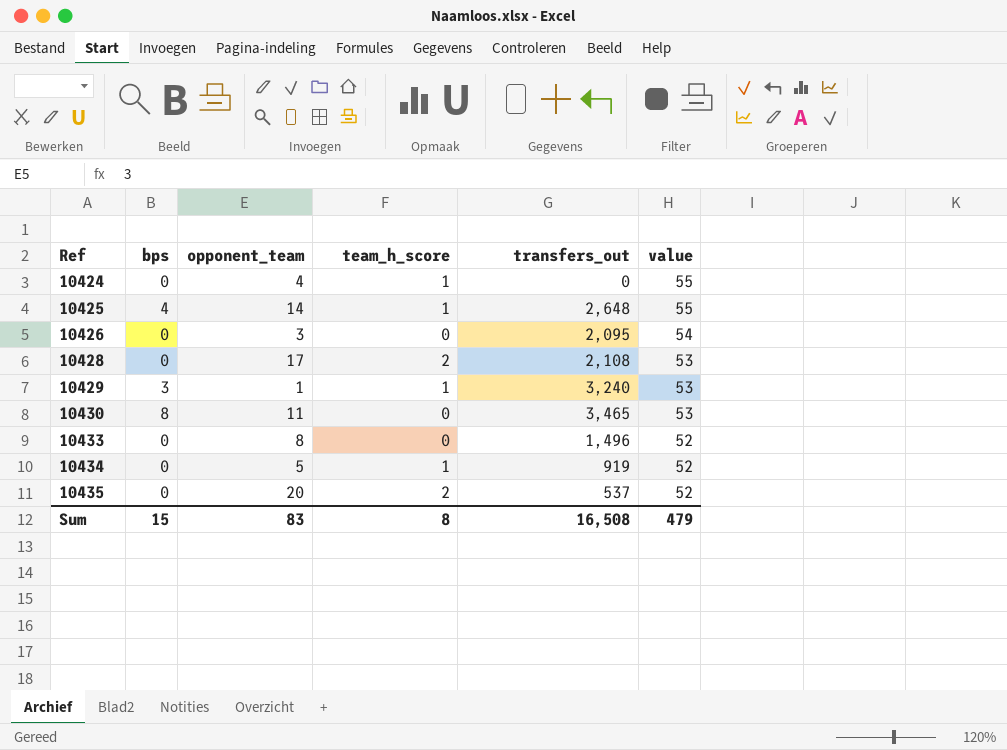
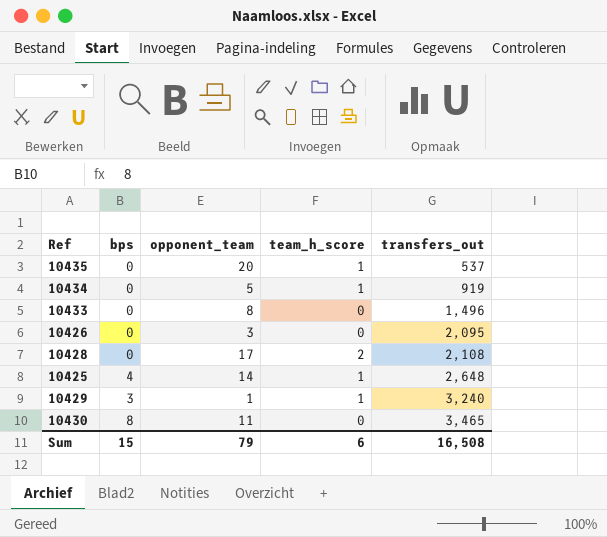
row order: Ref ascending -> transfers_out ascending
column value | position: 6 -> none
row 10424: 0 | 4 | 1 | 0 | 55 -> none
10435 | team_h_score: 2 -> 1
Sum | opponent_team: 83 -> 79
Sum | team_h_score: 8 -> 6

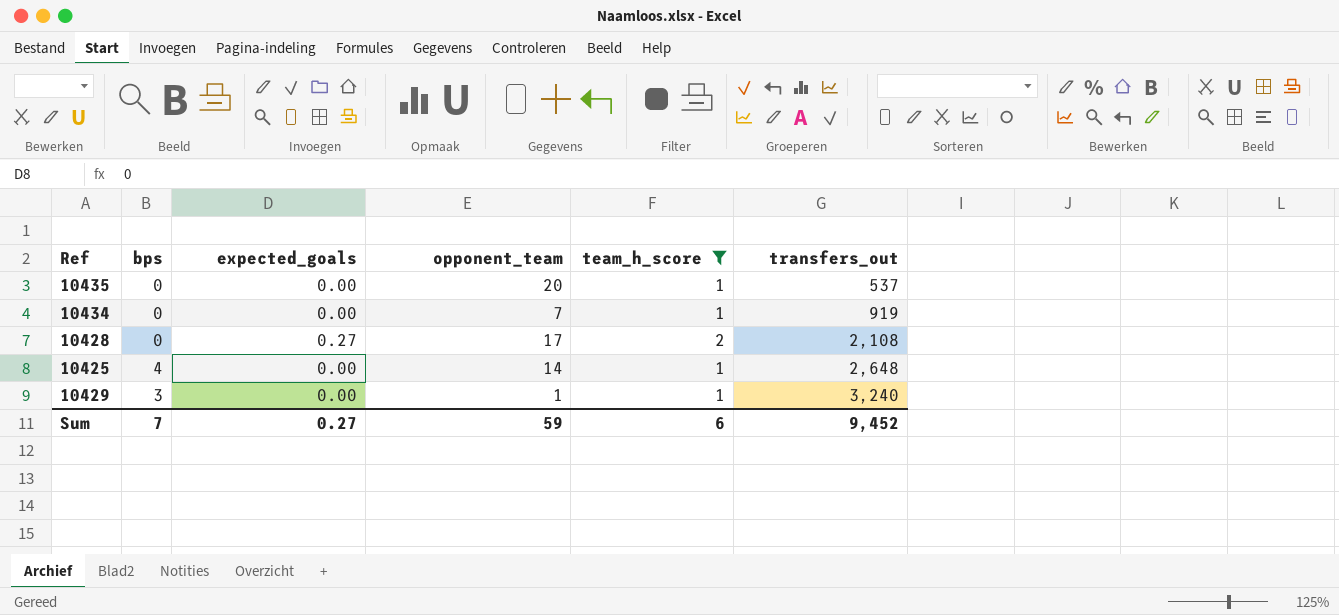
filter: none -> team_h_score != 0
column expected_goals | position: none -> 3
10434 | opponent_team: 5 -> 7
Sum | bps: 15 -> 7
Sum | opponent_team: 79 -> 59
Sum | transfers_out: 16,508 -> 9,452

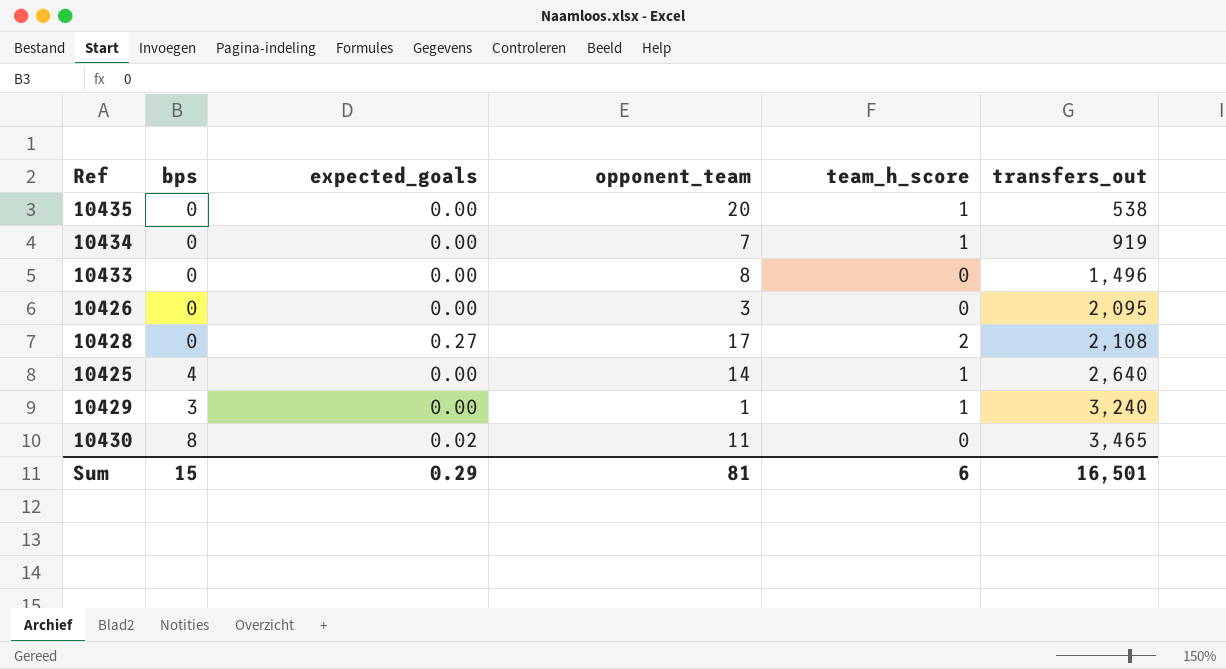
filter: team_h_score != 0 -> none
10435 | transfers_out: 537 -> 538
10425 | transfers_out: 2,648 -> 2,640
Sum | bps: 7 -> 15
Sum | expected_goals: 0.27 -> 0.29
Sum | opponent_team: 59 -> 81
Sum | transfers_out: 9,452 -> 16,501

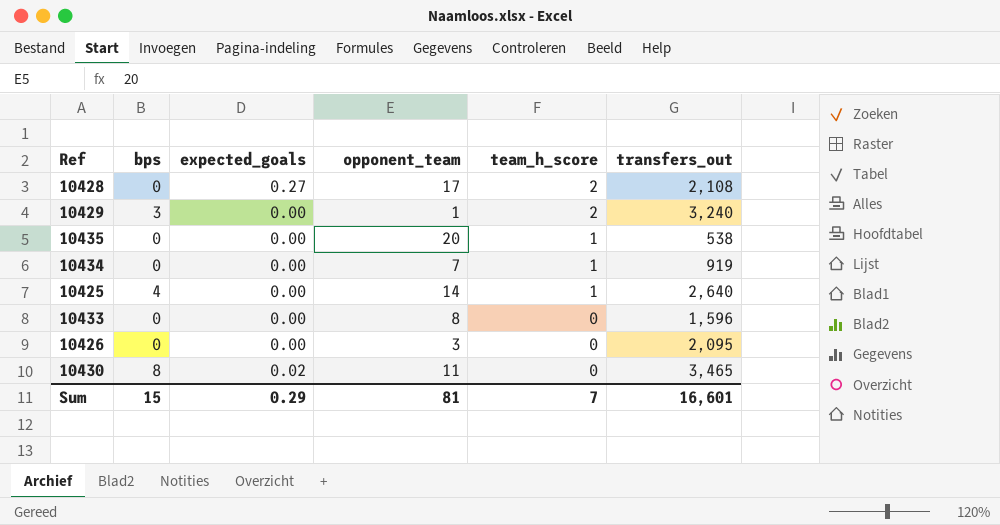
row order: transfers_out ascending -> team_h_score descending
10429 | team_h_score: 1 -> 2
10433 | transfers_out: 1,496 -> 1,596
Sum | team_h_score: 6 -> 7
Sum | transfers_out: 16,501 -> 16,601

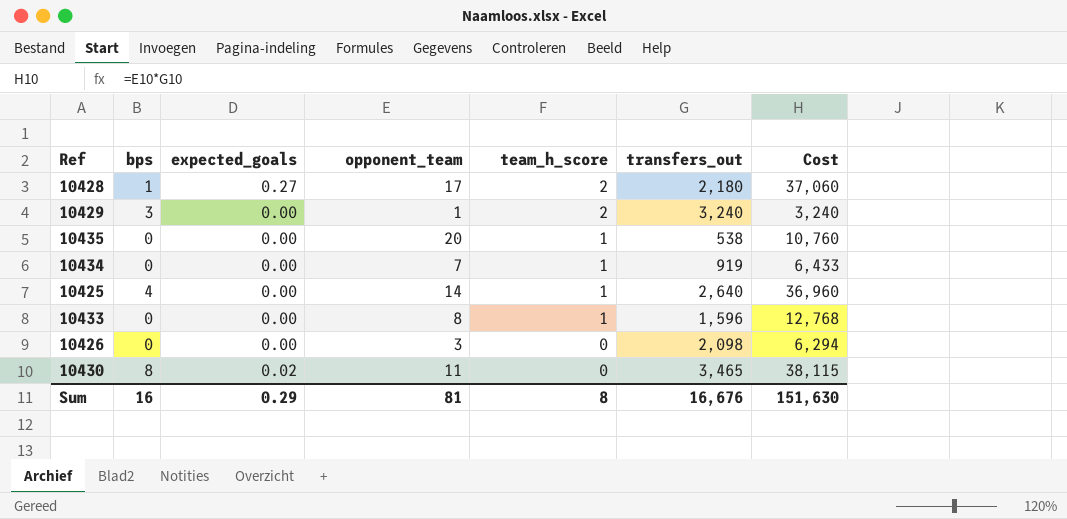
column Cost | formula: none -> [opponent_team] * [transfers_out]
10428 | bps: 0 -> 1
10428 | transfers_out: 2,108 -> 2,180
10433 | team_h_score: 0 -> 1
10426 | transfers_out: 2,095 -> 2,098
Sum | bps: 15 -> 16
Sum | team_h_score: 7 -> 8
Sum | transfers_out: 16,601 -> 16,676

